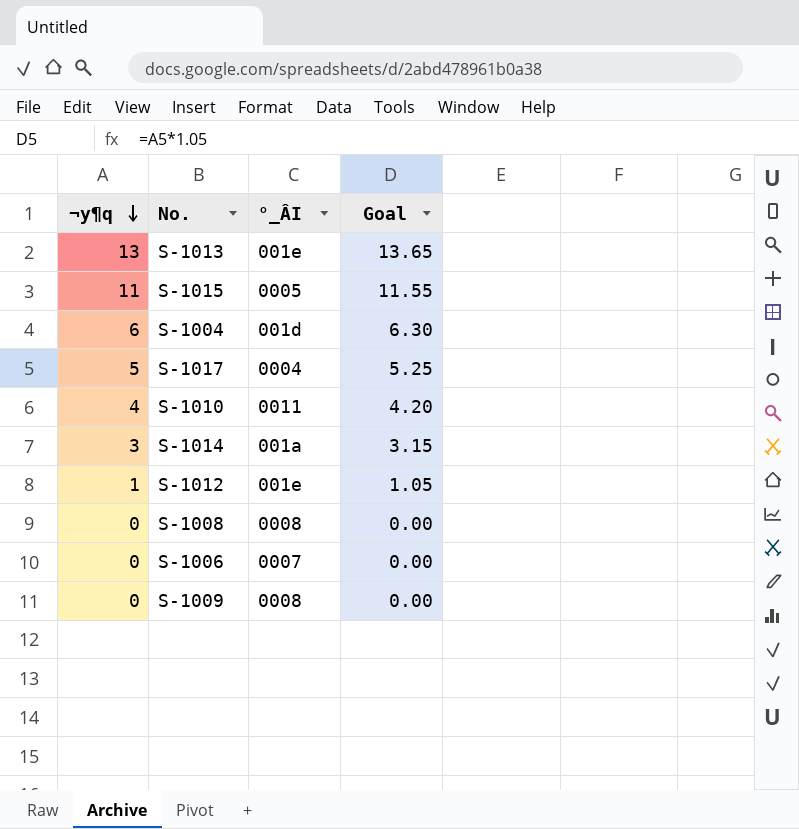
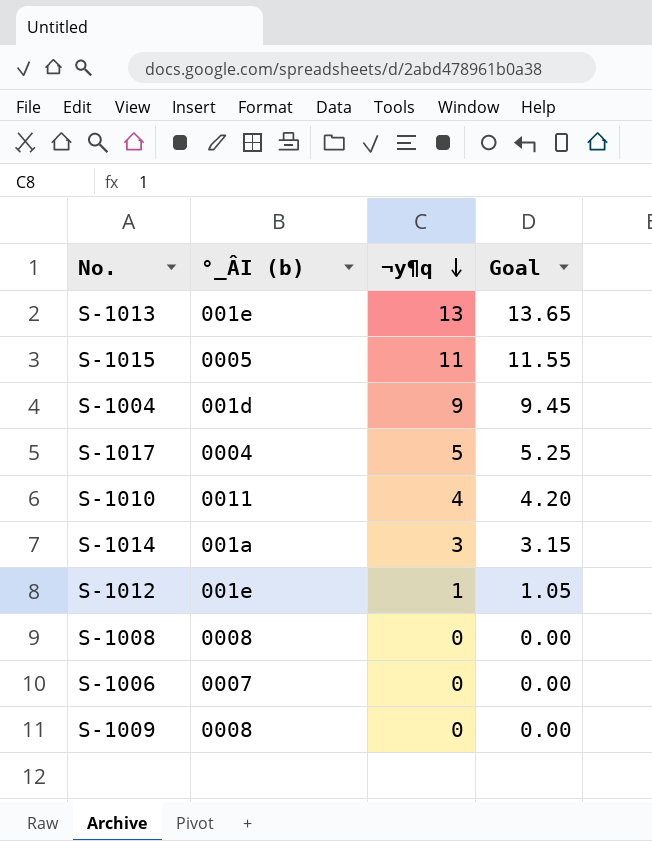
column name: °_ÂI -> °_ÂI (b)
column ¬y¶q | position: 1 -> 3
S-1004 | ¬y¶q: 6 -> 9
S-1004 | Goal: 6.30 -> 9.45

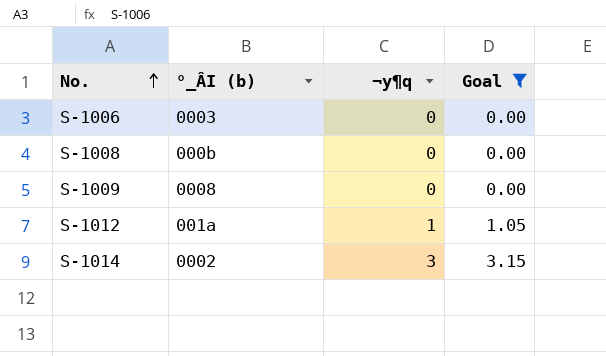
filter: none -> Goal <= 3.15
row order: ¬y¶q descending -> No. ascending
S-1006 | °_ÂI (b): 0007 -> 0003
S-1008 | °_ÂI (b): 0008 -> 000b
S-1012 | °_ÂI (b): 001e -> 001a
S-1014 | °_ÂI (b): 001a -> 0002

